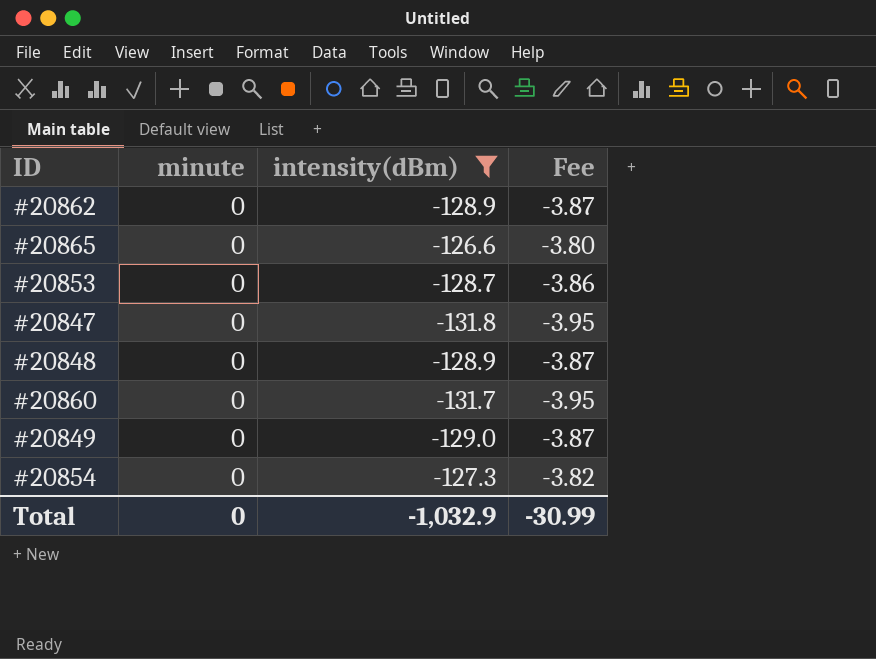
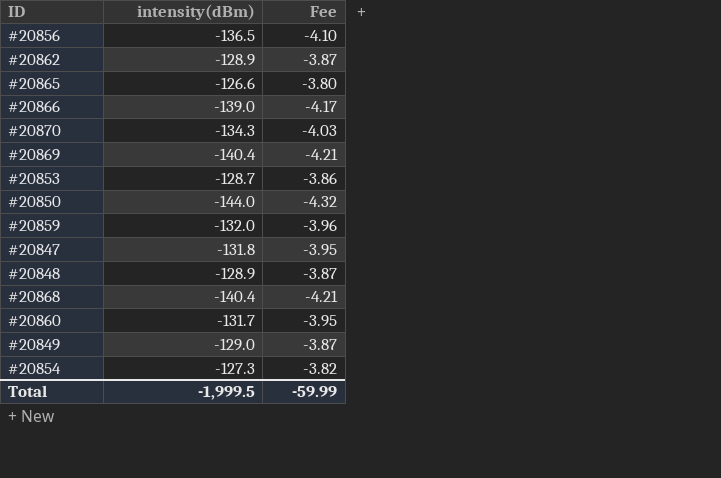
filter: intensity(dBm) >= -131.8 -> none
column minute | position: 2 -> none
Total | intensity(dBm): -1,032.9 -> -1,999.5
Total | Fee: -30.99 -> -59.99

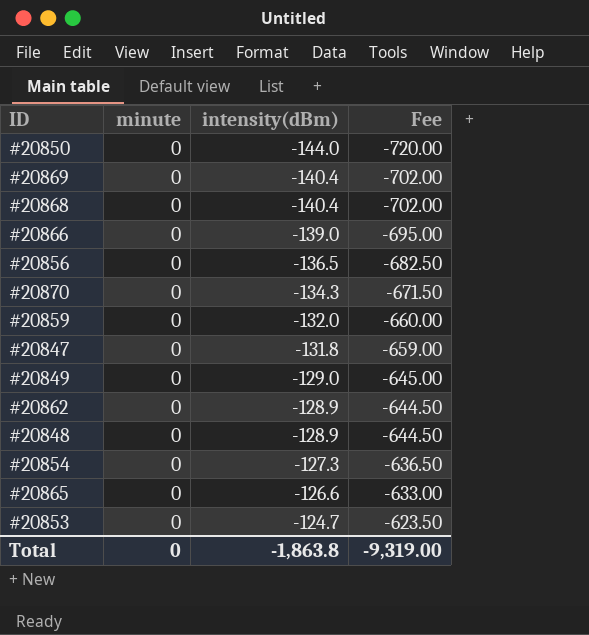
row order: none -> intensity(dBm) ascending
column minute | position: none -> 2
column Fee | formula: [intensity(dBm)] * 0.03 -> [intensity(dBm)] * 5
row #20860: -131.7 | -3.95 -> none
#20853 | intensity(dBm): -128.7 -> -124.7
Total | intensity(dBm): -1,999.5 -> -1,863.8
Total | Fee: -59.99 -> -9,319.00

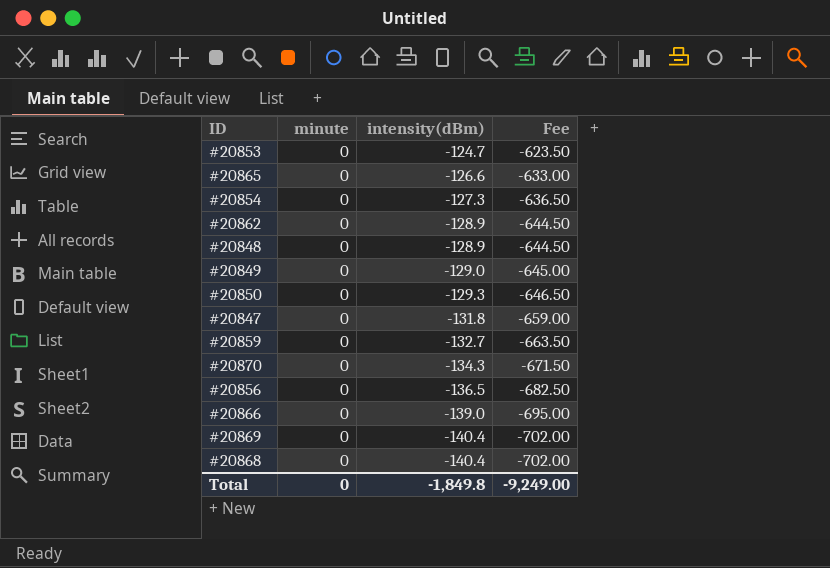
row order: intensity(dBm) ascending -> intensity(dBm) descending
#20850 | intensity(dBm): -144.0 -> -129.3
#20850 | Fee: -720.00 -> -646.50
#20859 | intensity(dBm): -132.0 -> -132.7
#20859 | Fee: -660.00 -> -663.50
Total | intensity(dBm): -1,863.8 -> -1,849.8
Total | Fee: -9,319.00 -> -9,249.00

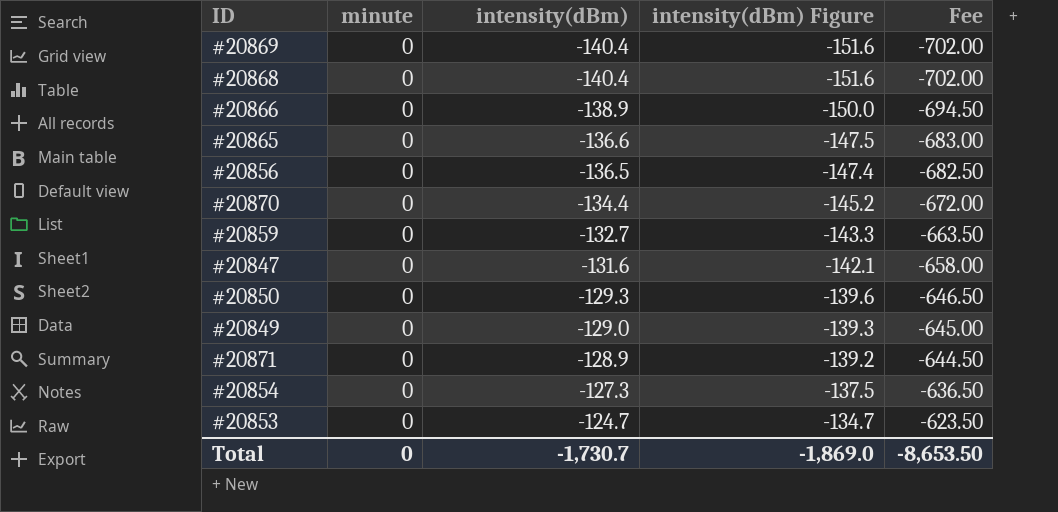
row order: intensity(dBm) descending -> intensity(dBm) ascending
column intensity(dBm) Figure | formula: none -> [intensity(dBm)] * 1.08
row #20862: 0 | -128.9 | -644.50 -> none
row #20848: 0 | -128.9 | -644.50 -> none
#20866 | intensity(dBm): -139.0 -> -138.9
#20866 | Fee: -695.00 -> -694.50
#20865 | intensity(dBm): -126.6 -> -136.6
#20865 | Fee: -633.00 -> -683.00
#20870 | intensity(dBm): -134.3 -> -134.4
#20870 | Fee: -671.50 -> -672.00
#20847 | intensity(dBm): -131.8 -> -131.6
#20847 | Fee: -659.00 -> -658.00
row #20871: none -> 0 | -128.9 | -139.2 | -644.50
Total | intensity(dBm): -1,849.8 -> -1,730.7
Total | Fee: -9,249.00 -> -8,653.50

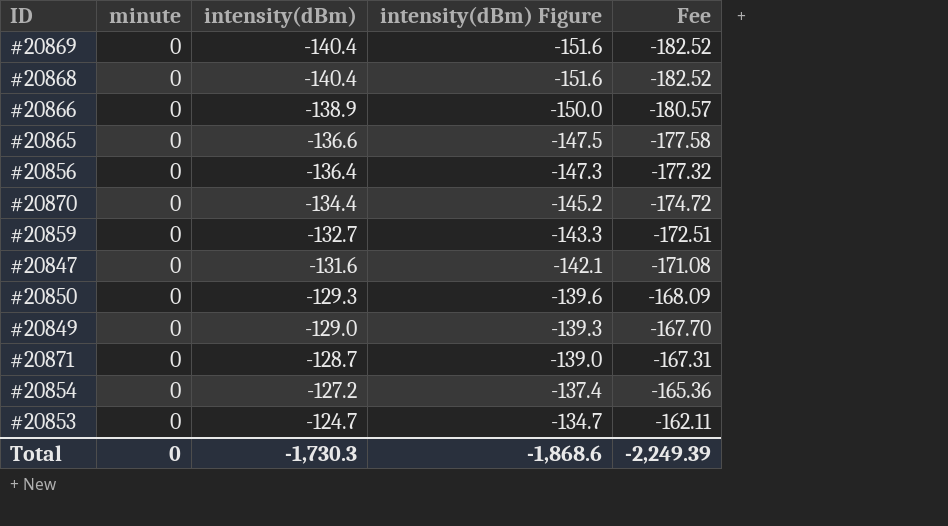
column Fee | formula: [intensity(dBm)] * 5 -> [intensity(dBm)] * 1.3
#20856 | intensity(dBm): -136.5 -> -136.4
#20856 | intensity(dBm) Figure: -147.4 -> -147.3
#20871 | intensity(dBm): -128.9 -> -128.7
#20871 | intensity(dBm) Figure: -139.2 -> -139.0
#20854 | intensity(dBm): -127.3 -> -127.2
#20854 | intensity(dBm) Figure: -137.5 -> -137.4
Total | intensity(dBm): -1,730.7 -> -1,730.3
Total | intensity(dBm) Figure: -1,869.0 -> -1,868.6
Total | Fee: -8,653.50 -> -2,249.39

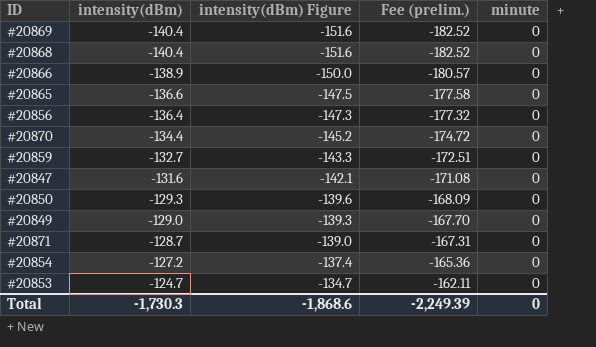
column name: Fee -> Fee (prelim.)
column minute | position: 2 -> 5

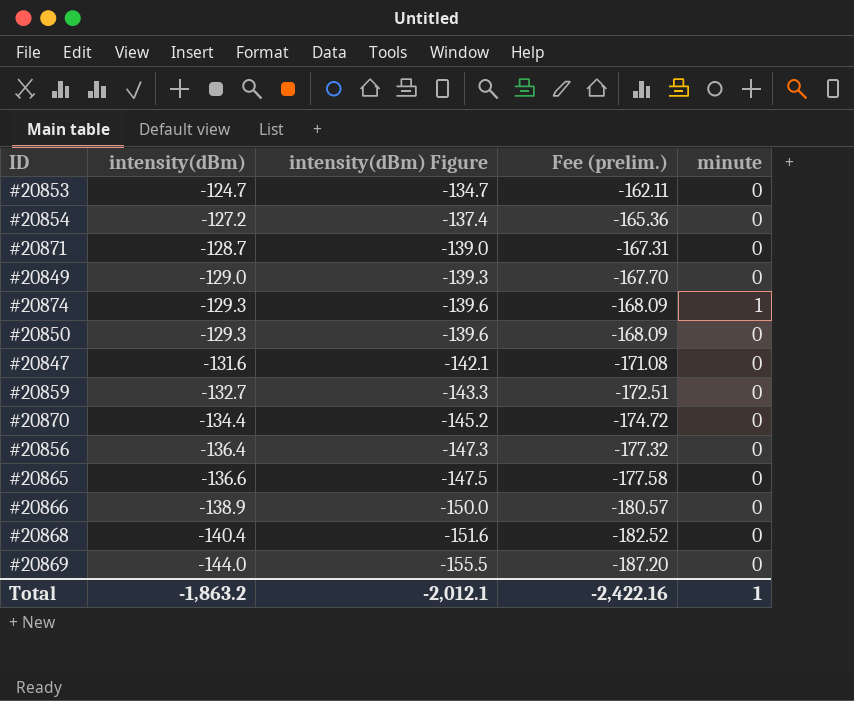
row order: intensity(dBm) ascending -> intensity(dBm) descending
row #20874: none -> -129.3 | -139.6 | -168.09 | 1
#20869 | intensity(dBm): -140.4 -> -144.0
#20869 | intensity(dBm) Figure: -151.6 -> -155.5
#20869 | Fee (prelim.): -182.52 -> -187.20
Total | intensity(dBm): -1,730.3 -> -1,863.2
Total | intensity(dBm) Figure: -1,868.6 -> -2,012.1
Total | Fee (prelim.): -2,249.39 -> -2,422.16
Total | minute: 0 -> 1

